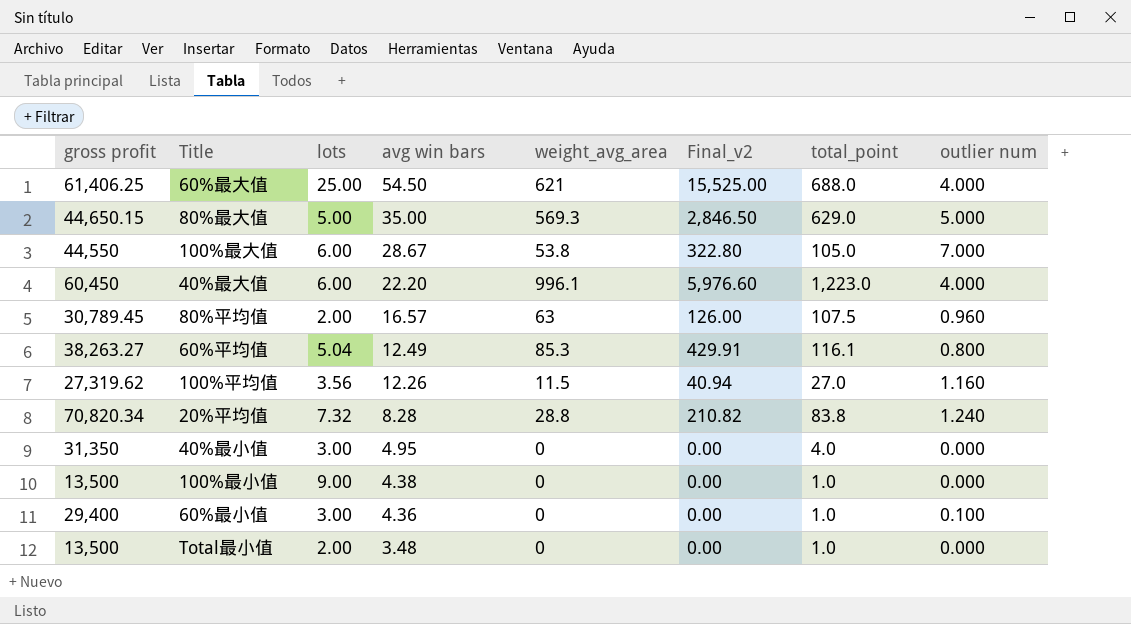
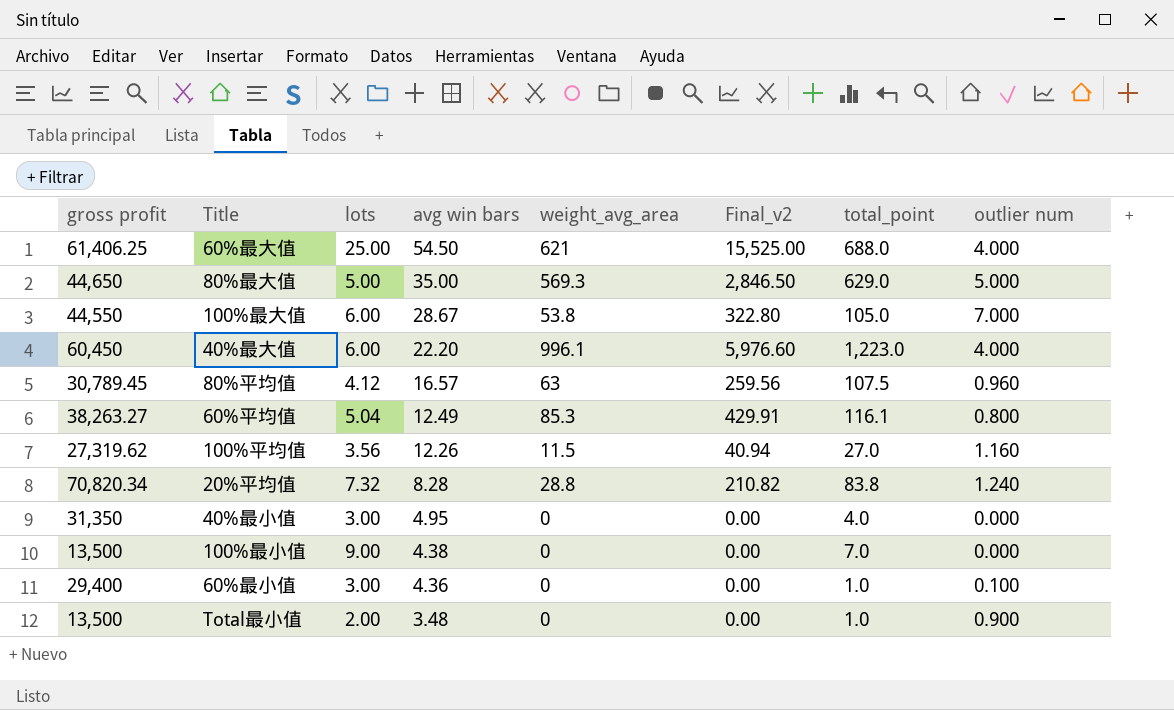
80%最大值 | gross profit: 44,650.15 -> 44,650
80%平均值 | lots: 2.00 -> 4.12
80%平均值 | Final_v2: 126.00 -> 259.56
100%最小值 | total_point: 1.0 -> 7.0
Total最小值 | outlier num: 0.000 -> 0.900

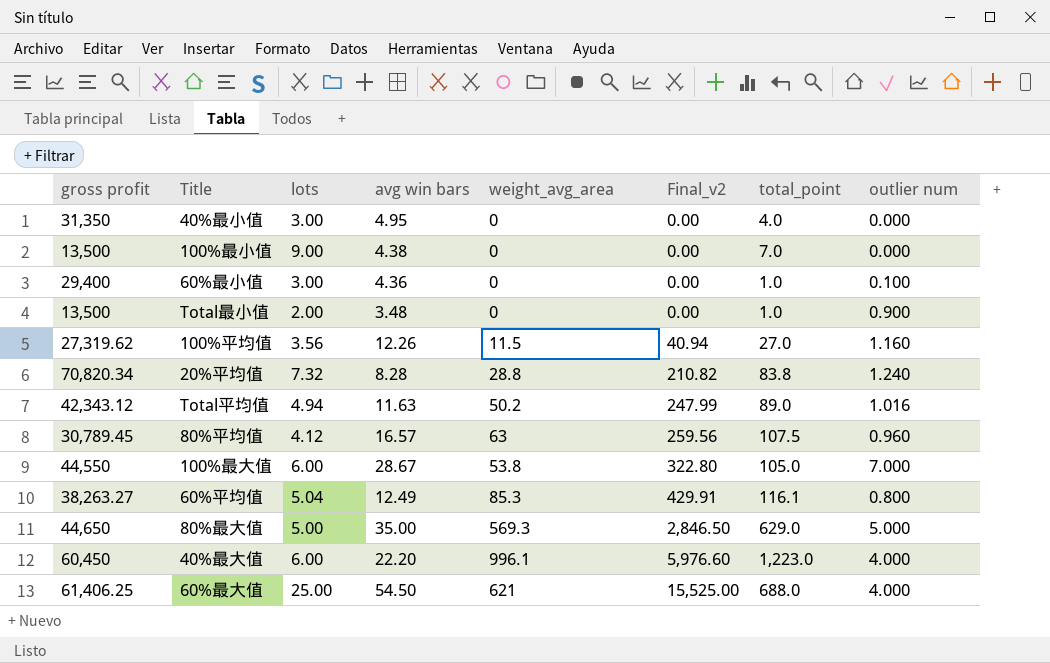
row order: avg win bars descending -> Final_v2 ascending
row Total平均值: none -> 42,343.12 | 4.94 | 11.63 | 50.2 | 247.99 | 89.0 | 1.016

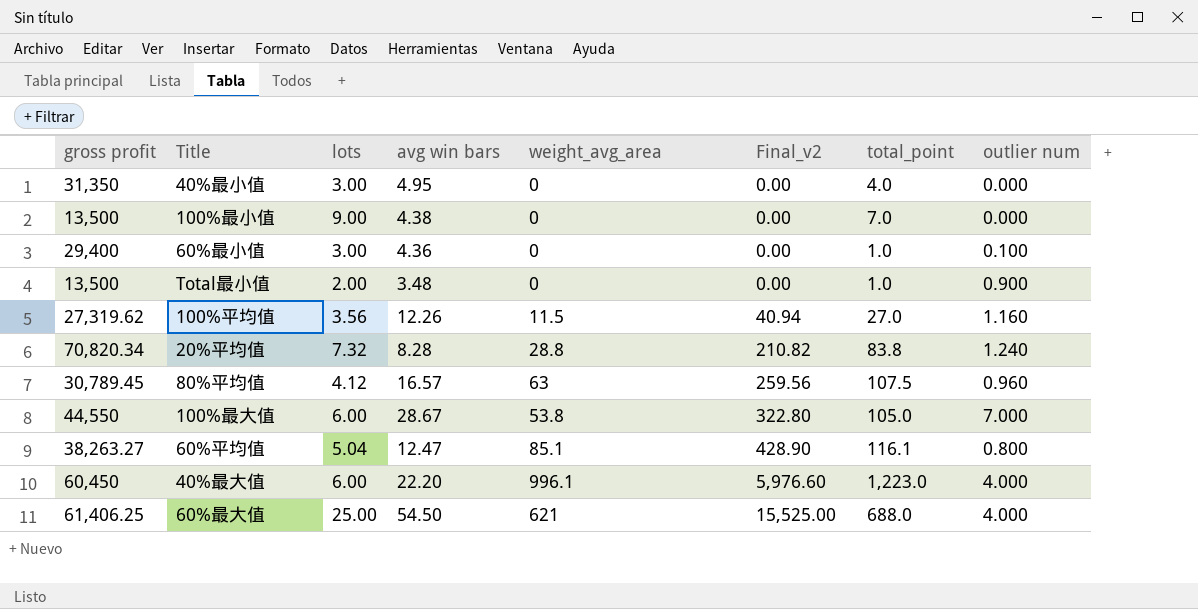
row Total平均值: 42,343.12 | 4.94 | 11.63 | 50.2 | 247.99 | 89.0 | 1.016 -> none
row 80%最大值: 44,650 | 5.00 | 35.00 | 569.3 | 2,846.50 | 629.0 | 5.000 -> none
60%平均值 | avg win bars: 12.49 -> 12.47
60%平均值 | weight_avg_area: 85.3 -> 85.1
60%平均值 | Final_v2: 429.91 -> 428.90

